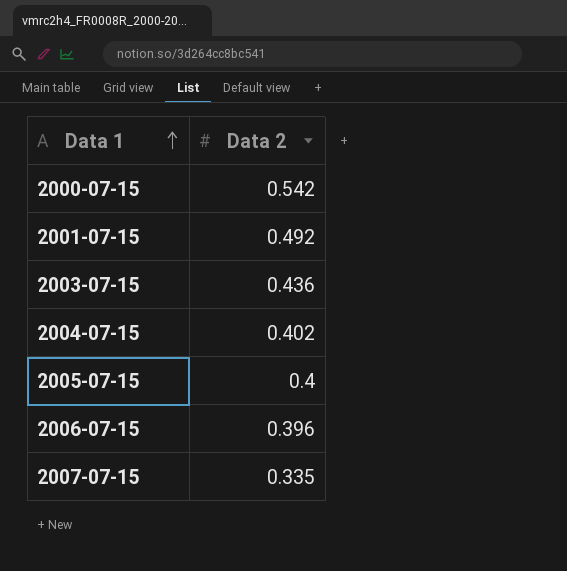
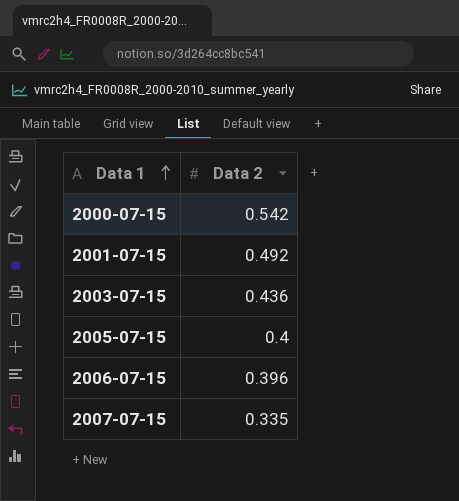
row 2004-07-15: 0.402 -> none

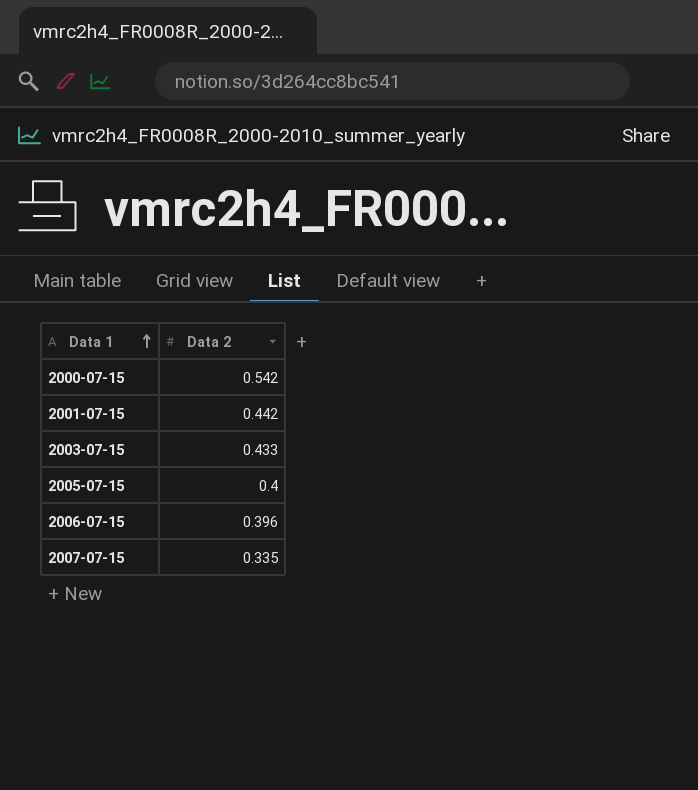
2001-07-15 | Data 2: 0.492 -> 0.442
2003-07-15 | Data 2: 0.436 -> 0.433

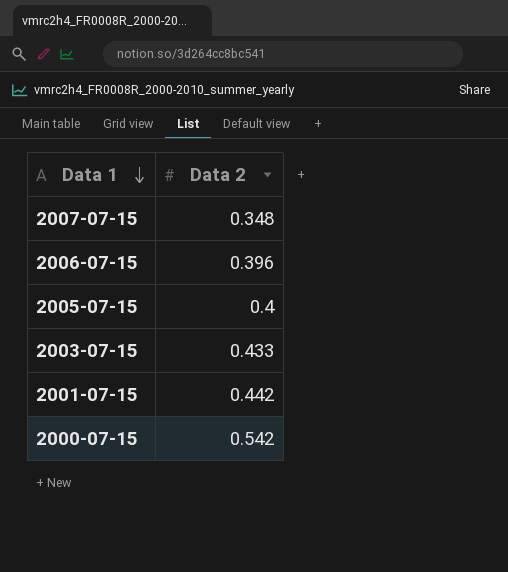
row order: Data 1 ascending -> Data 1 descending
2007-07-15 | Data 2: 0.335 -> 0.348

